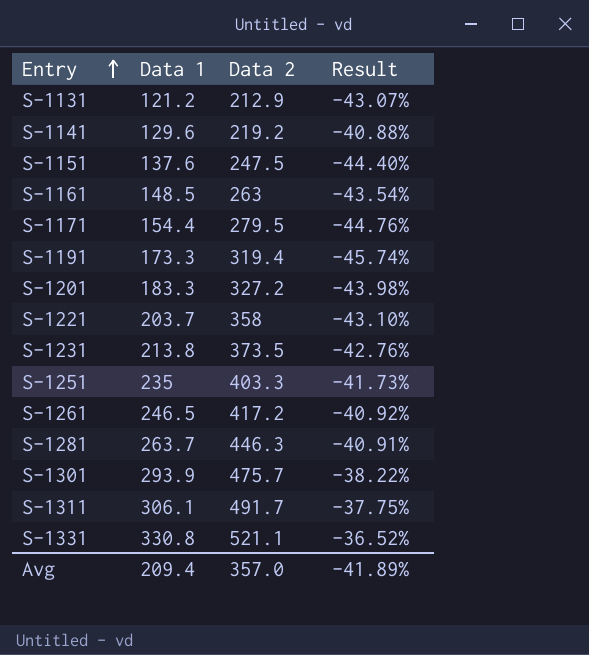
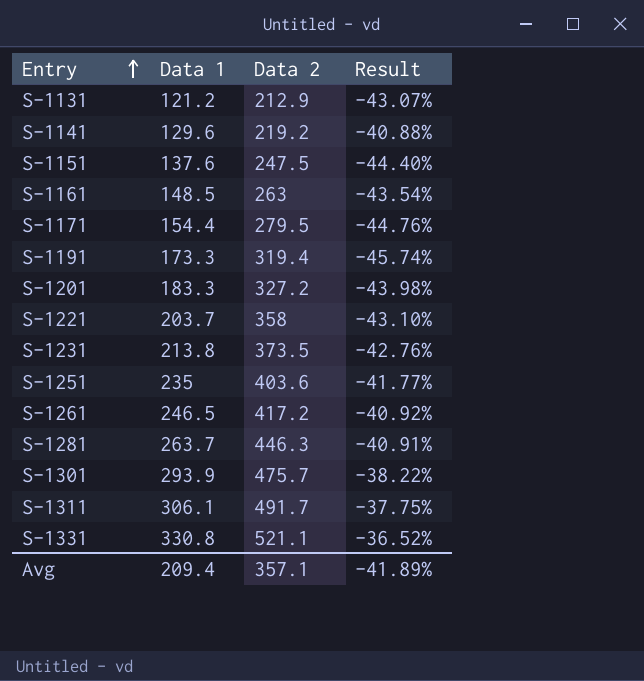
S-1251 | Data 2: 403.3 -> 403.6
S-1251 | Result: -41.73% -> -41.77%
Avg | Data 2: 357.0 -> 357.1

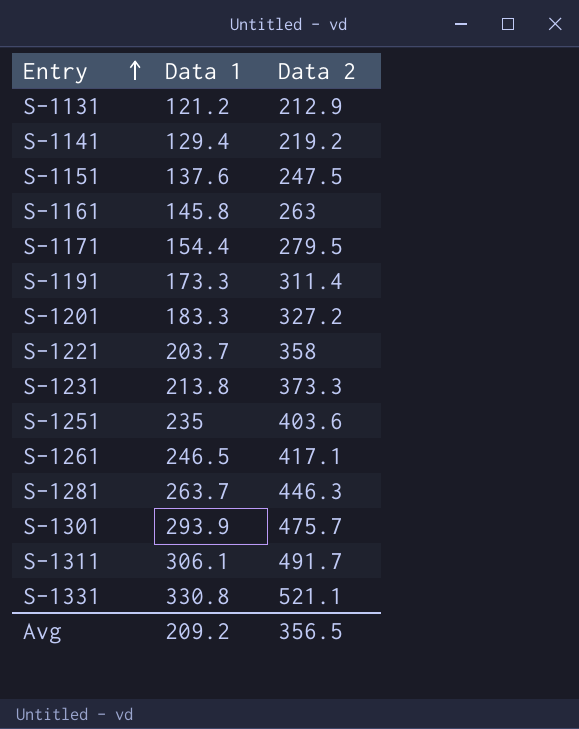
column Result | formula: ([Data 1] - [Data 2]) / [Data 2] -> none
S-1141 | Data 1: 129.6 -> 129.4
S-1161 | Data 1: 148.5 -> 145.8
S-1191 | Data 2: 319.4 -> 311.4
S-1231 | Data 2: 373.5 -> 373.3
S-1261 | Data 2: 417.2 -> 417.1
Avg | Data 1: 209.4 -> 209.2
Avg | Data 2: 357.1 -> 356.5

